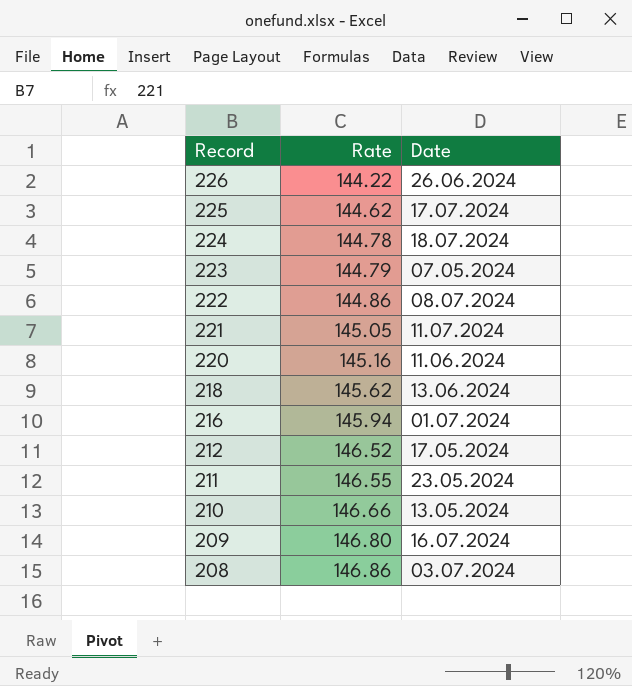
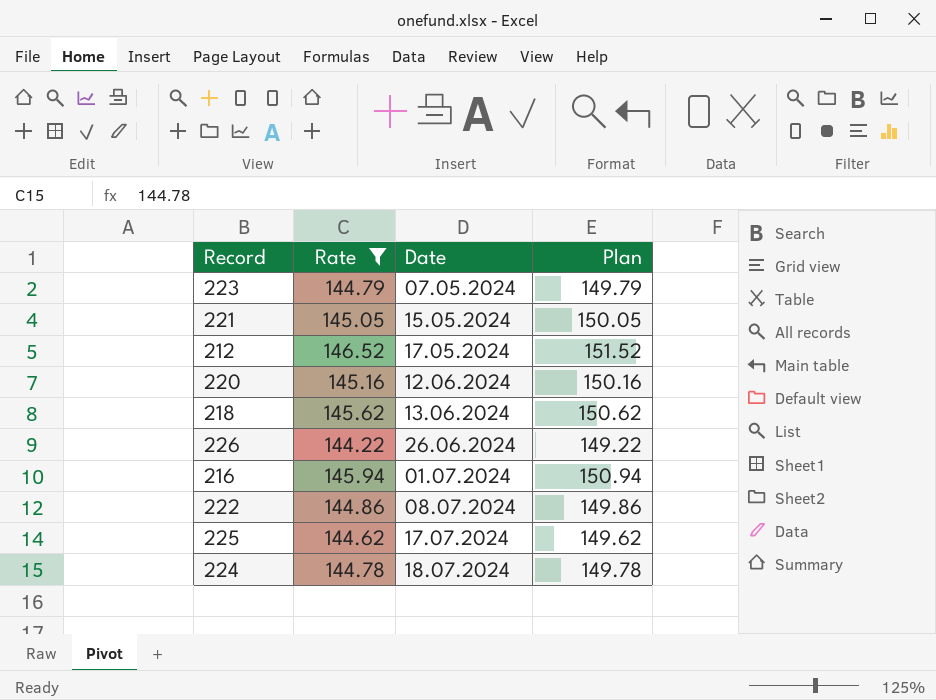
filter: none -> Rate <= 146.52
row order: Record descending -> Date ascending
column Plan | formula: none -> [Rate] + 5
221 | Date: 11.07.2024 -> 15.05.2024
220 | Date: 11.06.2024 -> 12.06.2024

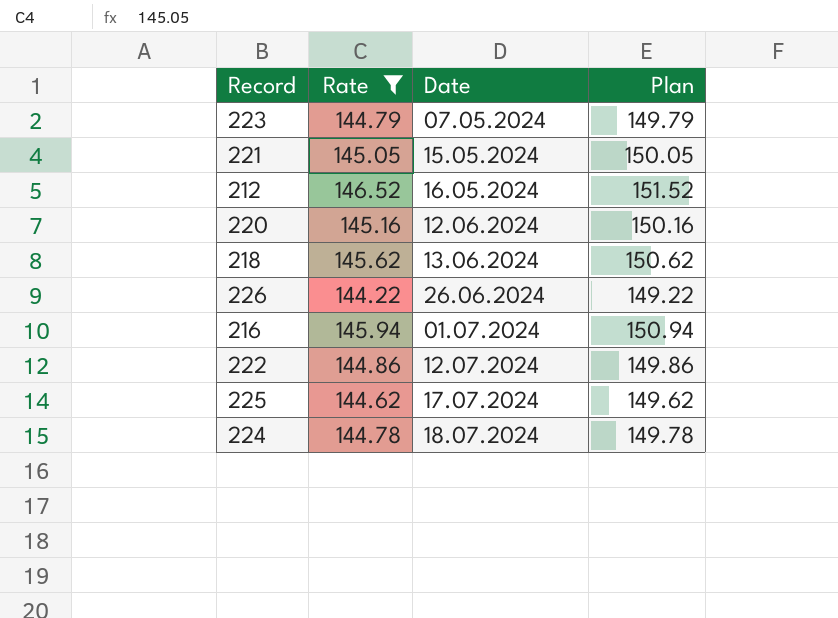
212 | Date: 17.05.2024 -> 16.05.2024
222 | Date: 08.07.2024 -> 12.07.2024

